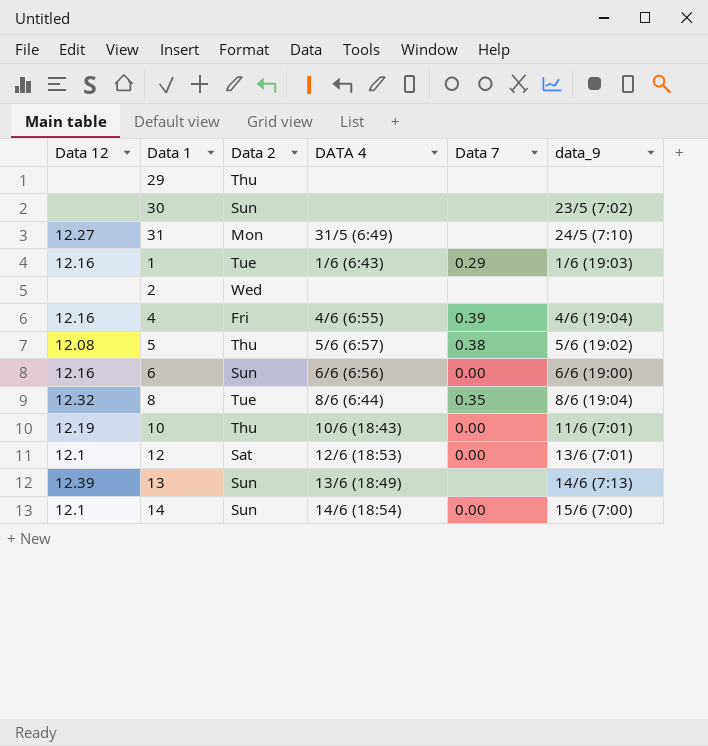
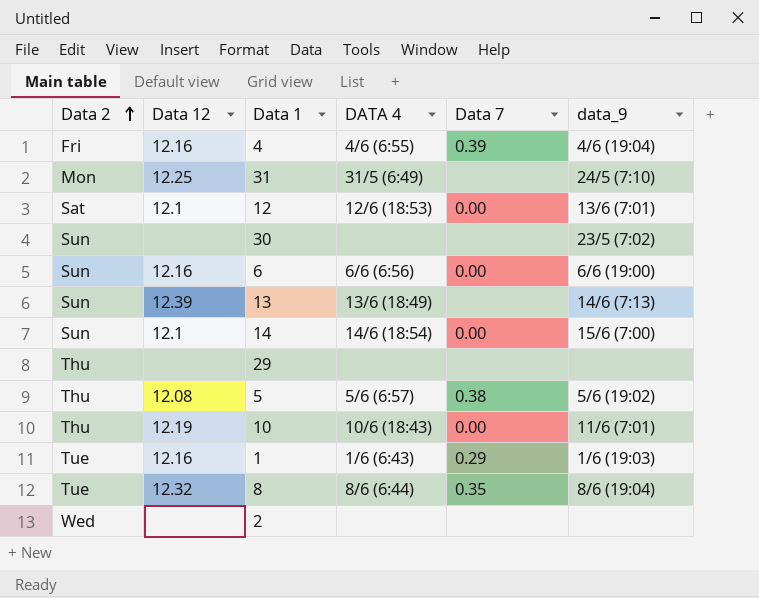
row order: none -> Data 2 ascending
column Data 2 | position: 3 -> 1
31 | Data 12: 12.27 -> 12.25

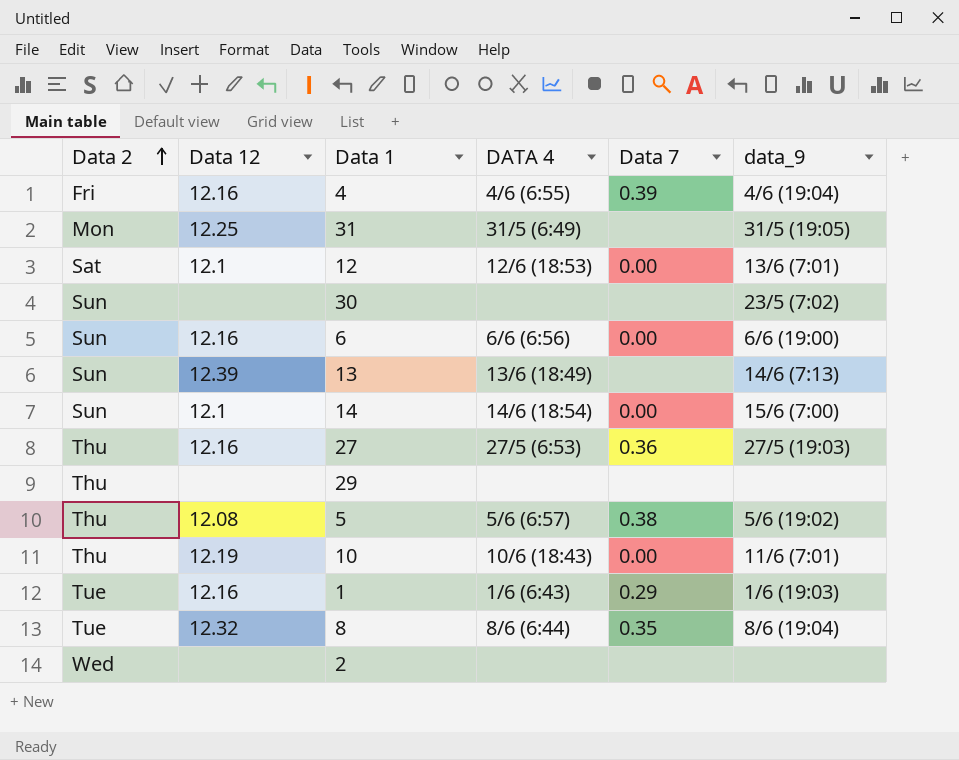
31 | data_9: 24/5 (7:10) -> 31/5 (19:05)
row 27: none -> Thu | 12.16 | 27/5 (6:53) | 0.36 | 27/5 (19:03)

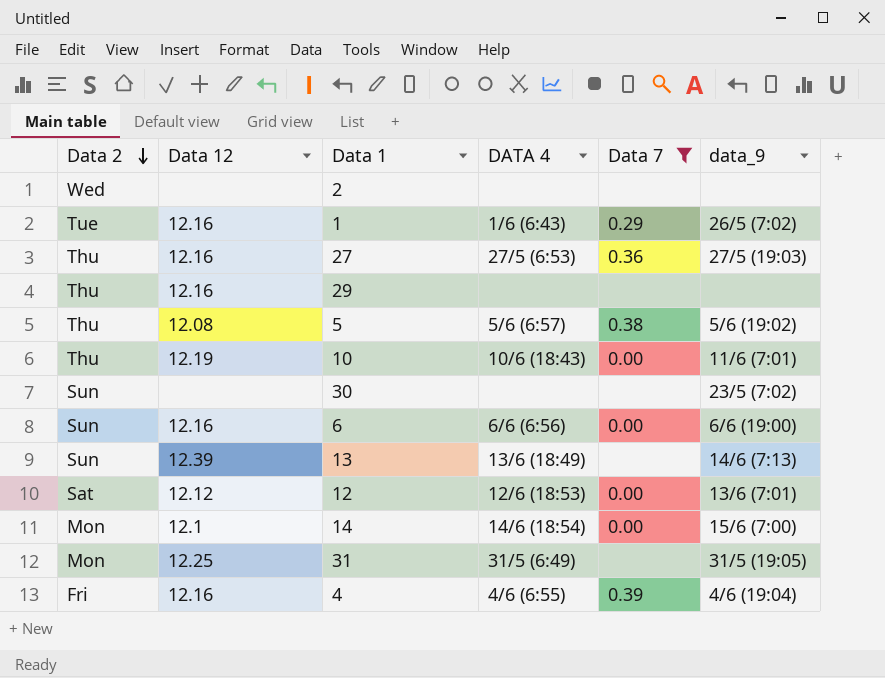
filter: none -> Data 7 != 0.35
row order: Data 2 ascending -> Data 2 descending
1 | data_9: 1/6 (19:03) -> 26/5 (7:02)
29 | Data 12: none -> 12.16
12 | Data 12: 12.1 -> 12.12
14 | Data 2: Sun -> Mon

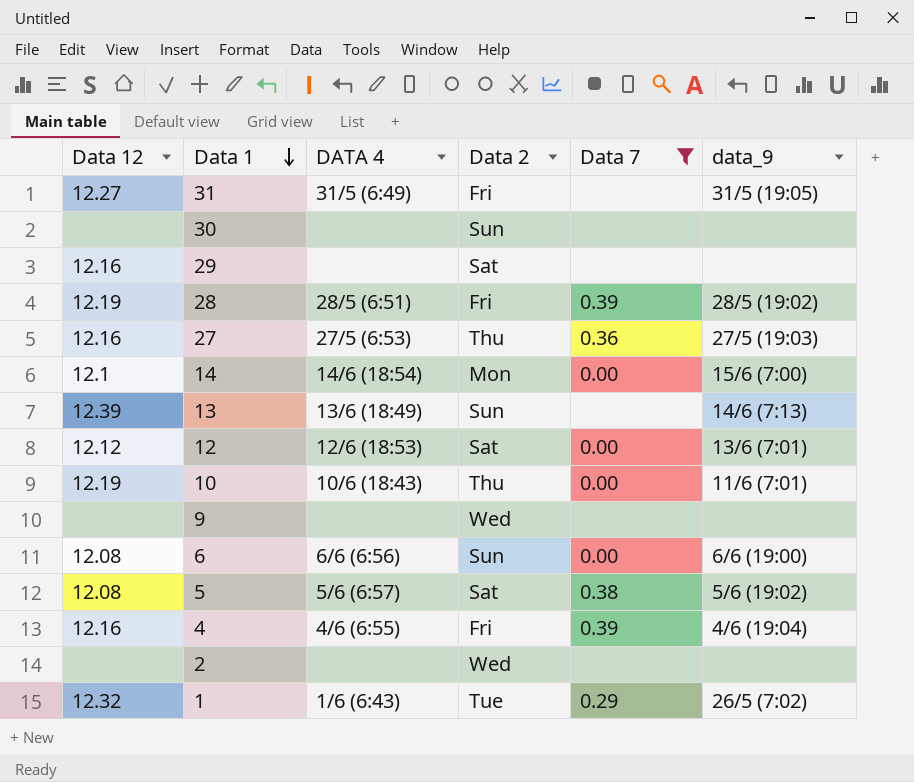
row order: Data 2 descending -> Data 1 descending
column Data 2 | position: 1 -> 4
31 | Data 12: 12.25 -> 12.27
31 | Data 2: Mon -> Fri
30 | data_9: 23/5 (7:02) -> none
29 | Data 2: Thu -> Sat
row 28: none -> 12.19 | 28/5 (6:51) | Fri | 0.39 | 28/5 (19:02)
row 9: none -> none | none | Wed | none | none
6 | Data 12: 12.16 -> 12.08
5 | Data 2: Thu -> Sat
1 | Data 12: 12.16 -> 12.32

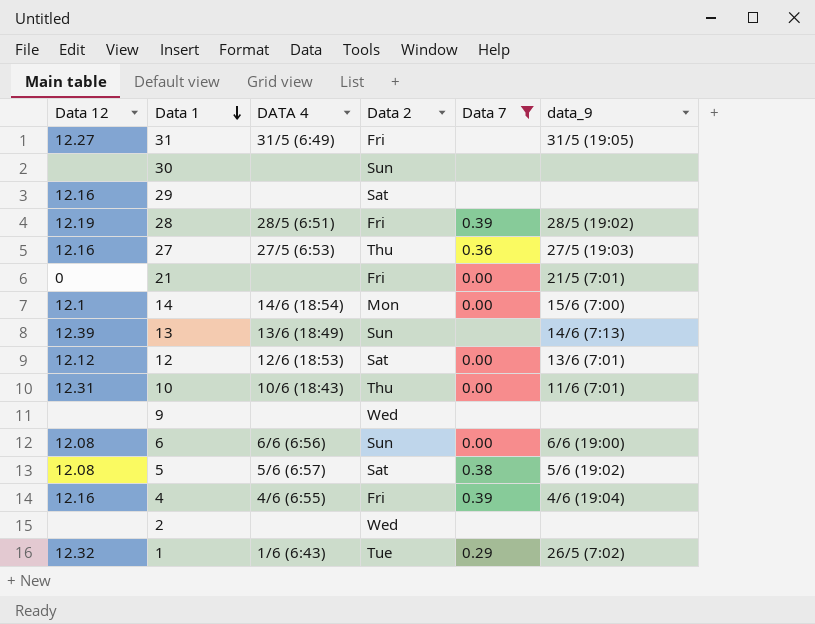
row 21: none -> 0 | none | Fri | 0.00 | 21/5 (7:01)
10 | Data 12: 12.19 -> 12.31

